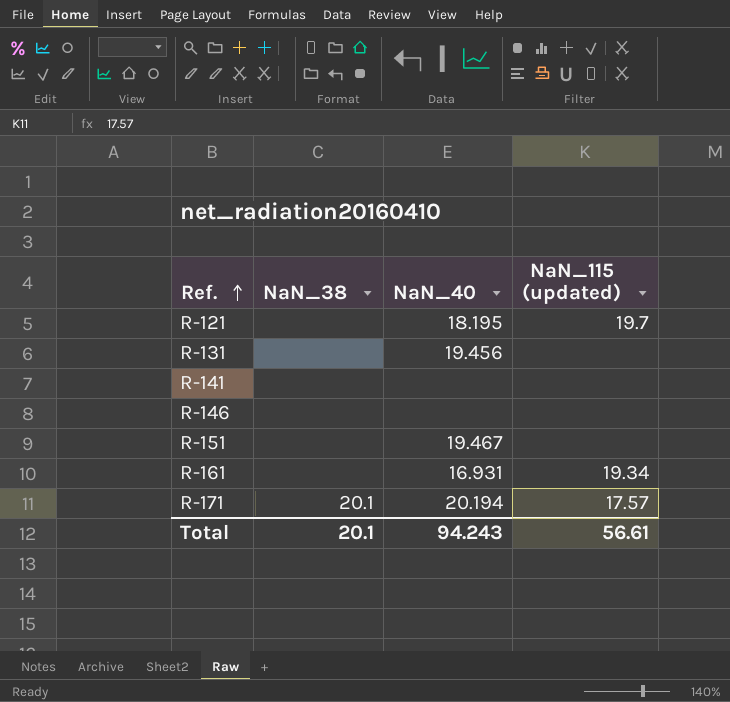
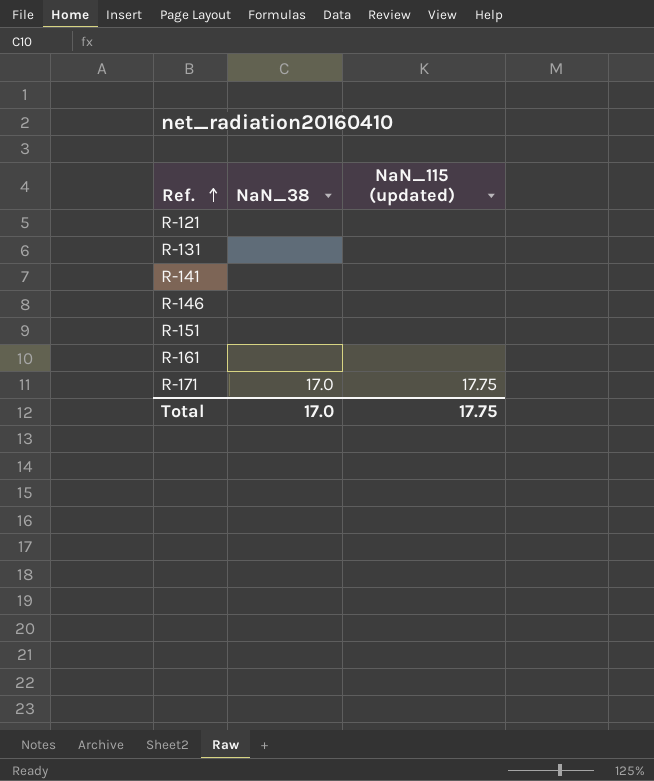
column NaN_40 | position: 3 -> none
R-121 | NaN_115 (updated): 19.7 -> none
R-161 | NaN_115 (updated): 19.34 -> none
R-171 | NaN_38: 20.1 -> 17.0
R-171 | NaN_115 (updated): 17.57 -> 17.75
Total | NaN_38: 20.1 -> 17.0
Total | NaN_115 (updated): 56.61 -> 17.75

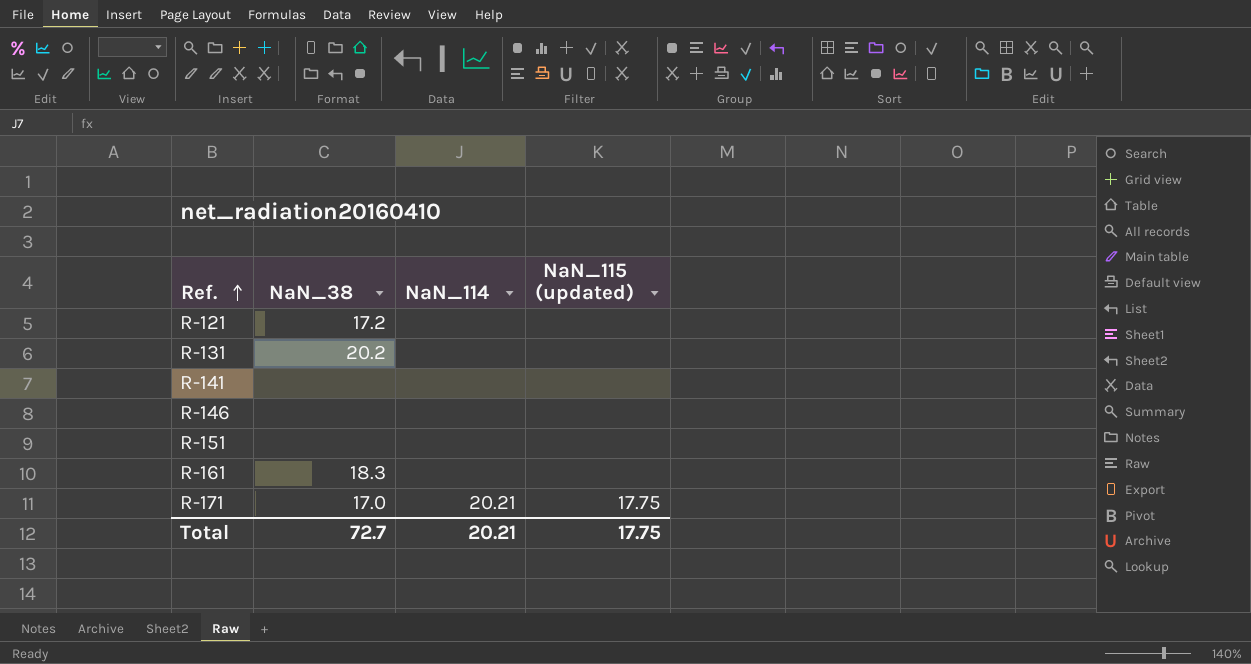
column NaN_114 | position: none -> 3
R-121 | NaN_38: none -> 17.2
R-131 | NaN_38: none -> 20.2
R-161 | NaN_38: none -> 18.3
Total | NaN_38: 17.0 -> 72.7

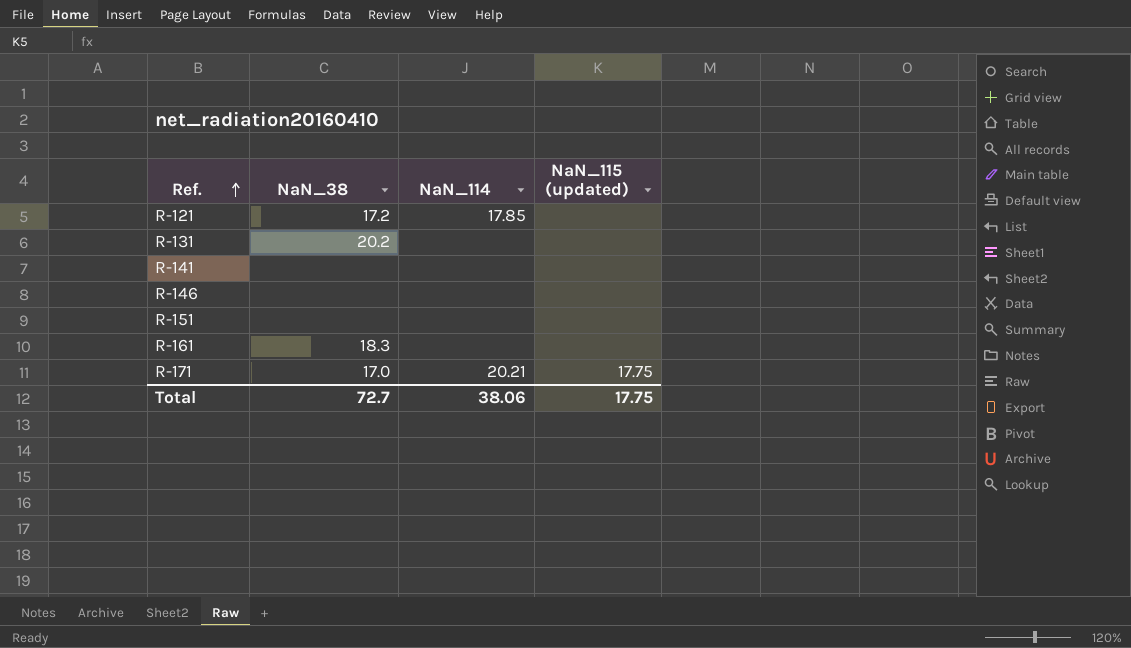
R-121 | NaN_114: none -> 17.85
Total | NaN_114: 20.21 -> 38.06

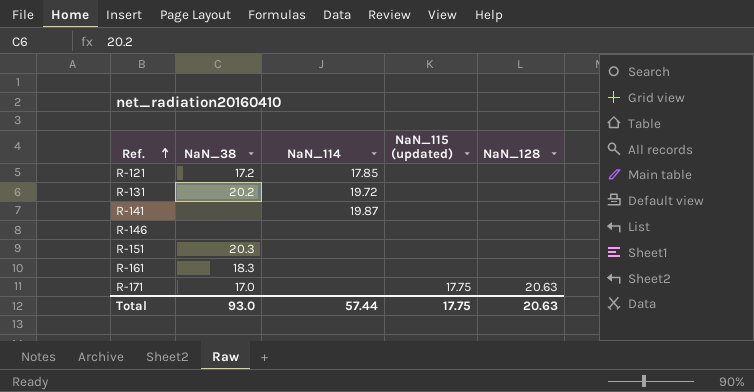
column NaN_128 | position: none -> 5
R-131 | NaN_114: none -> 19.72
R-141 | NaN_114: none -> 19.87
R-151 | NaN_38: none -> 20.3
R-171 | NaN_114: 20.21 -> none
Total | NaN_38: 72.7 -> 93.0
Total | NaN_114: 38.06 -> 57.44

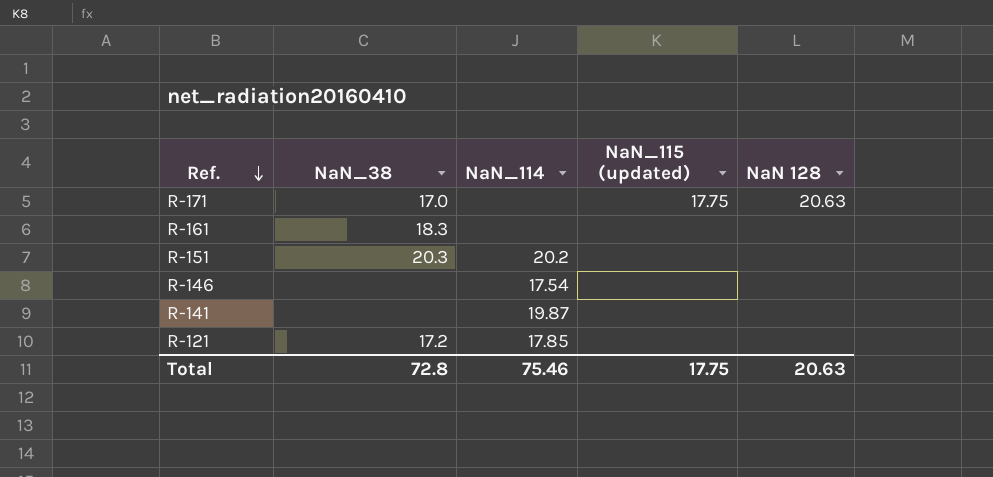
row order: Ref. ascending -> Ref. descending
column name: NaN_128 -> NaN 128
row R-131: 20.2 | 19.72 | none | none -> none
R-151 | NaN_114: none -> 20.2
R-146 | NaN_114: none -> 17.54
Total | NaN_38: 93.0 -> 72.8
Total | NaN_114: 57.44 -> 75.46

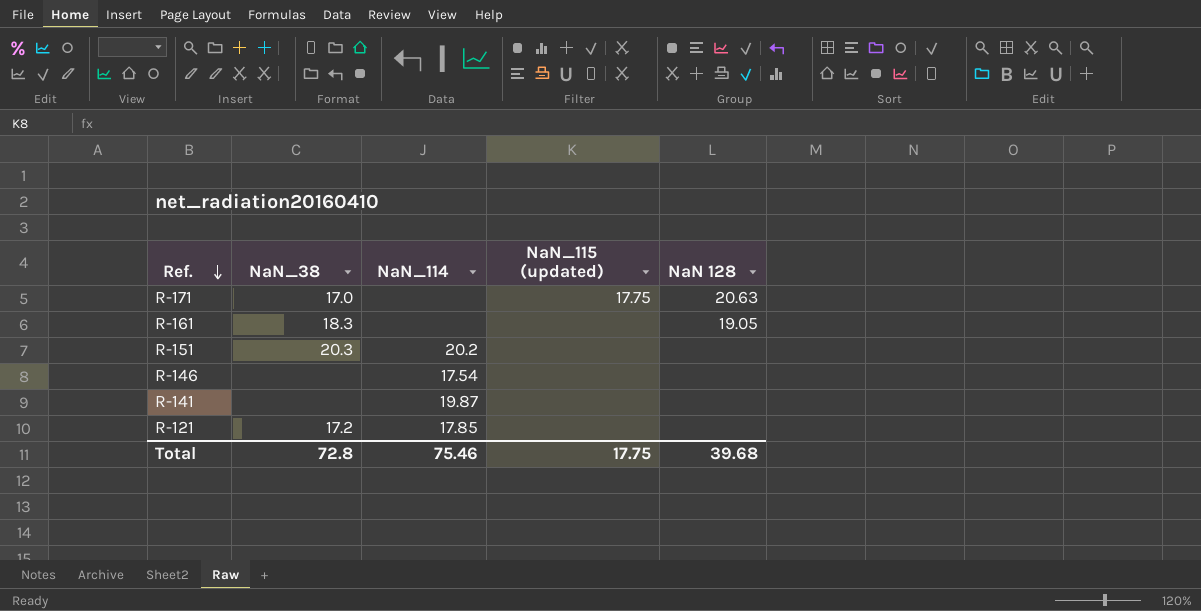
R-161 | NaN 128: none -> 19.05
Total | NaN 128: 20.63 -> 39.68

